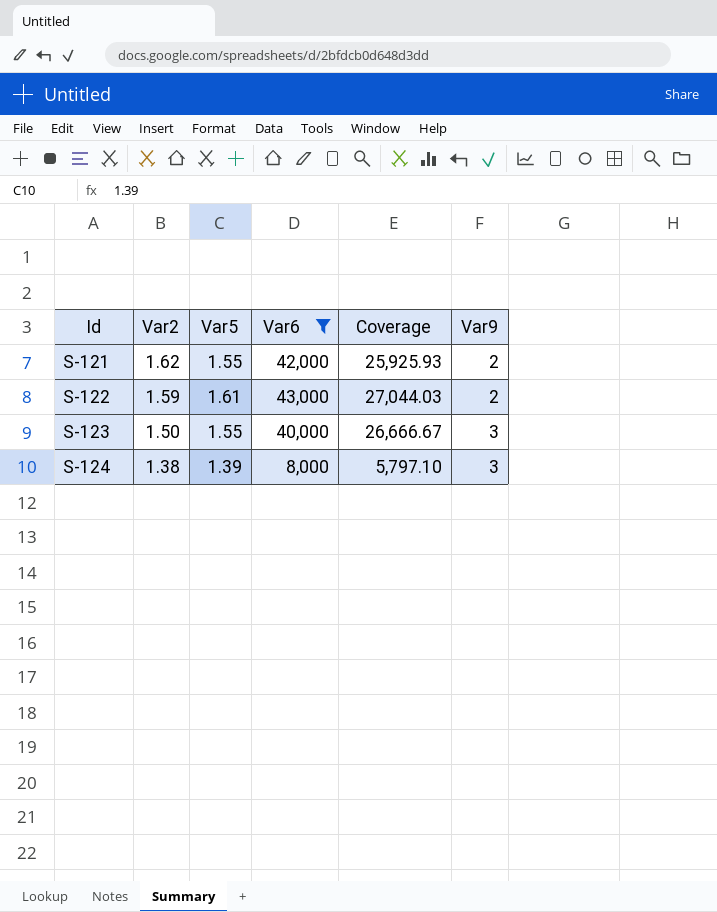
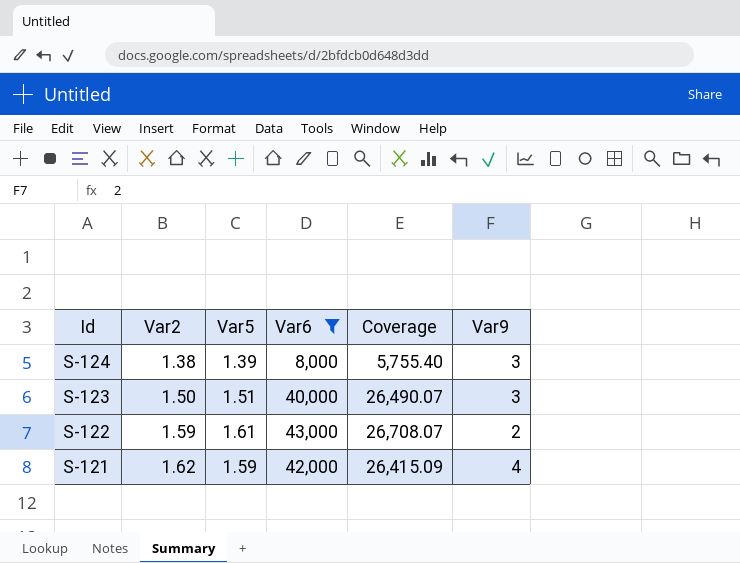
row order: Id ascending -> Id descending
column Coverage | formula: [Var6] / [Var2] -> [Var6] / [Var5]
S-123 | Var5: 1.55 -> 1.51
S-121 | Var5: 1.55 -> 1.59
S-121 | Var9: 2 -> 4

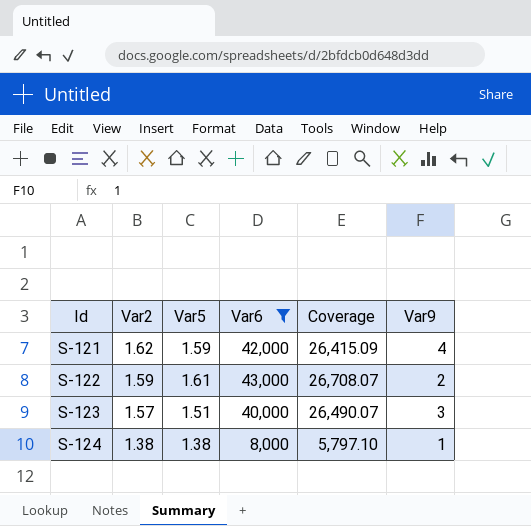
row order: Id descending -> Id ascending
S-123 | Var2: 1.50 -> 1.57
S-124 | Var5: 1.39 -> 1.38
S-124 | Coverage: 5,755.40 -> 5,797.10
S-124 | Var9: 3 -> 1

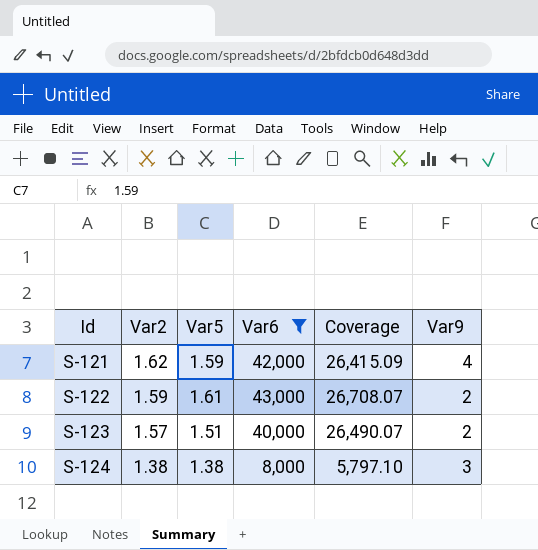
S-123 | Var9: 3 -> 2
S-124 | Var9: 1 -> 3

